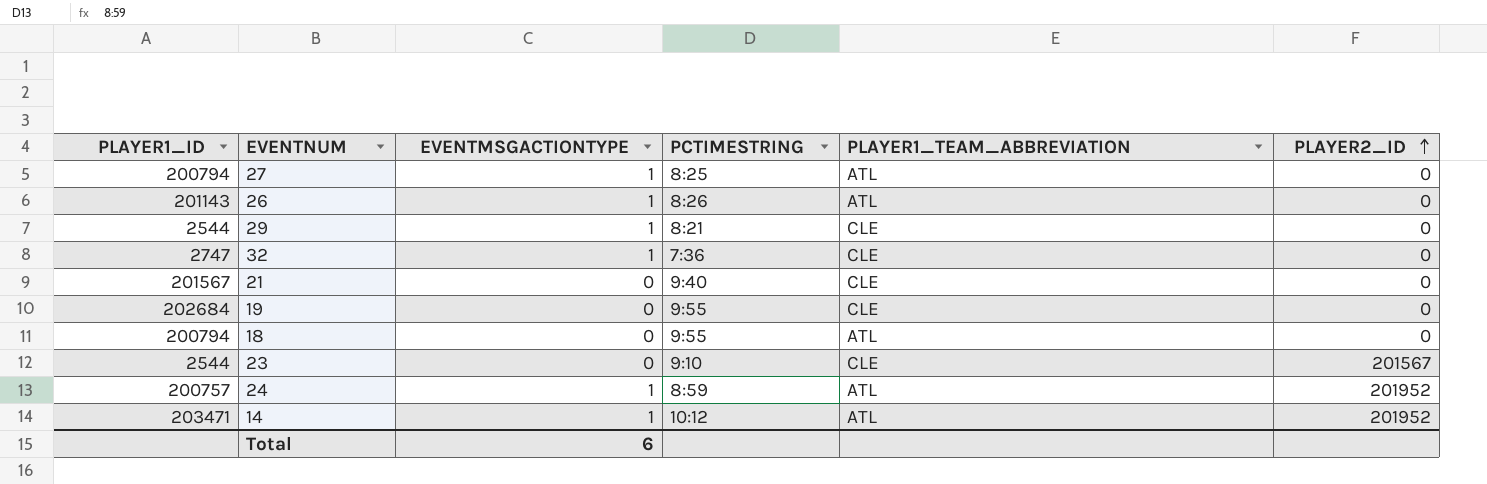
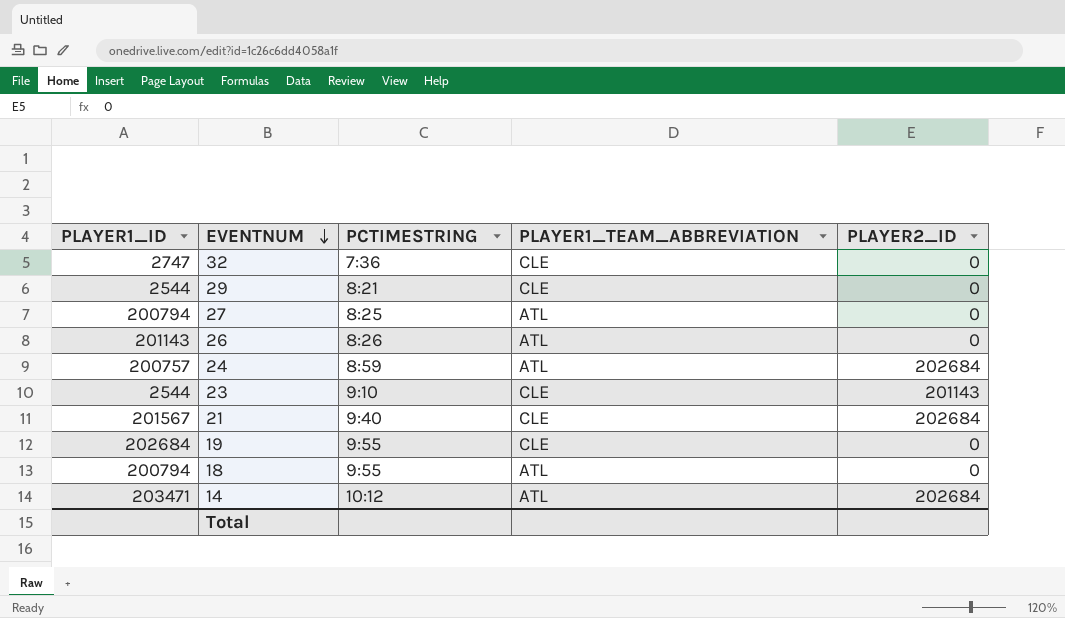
row order: PLAYER2_ID ascending -> EVENTNUM descending
column EVENTMSGACTIONTYPE | position: 3 -> none
24 | PLAYER2_ID: 201952 -> 202684
23 | PLAYER2_ID: 201567 -> 201143
21 | PLAYER2_ID: 0 -> 202684
14 | PLAYER2_ID: 201952 -> 202684

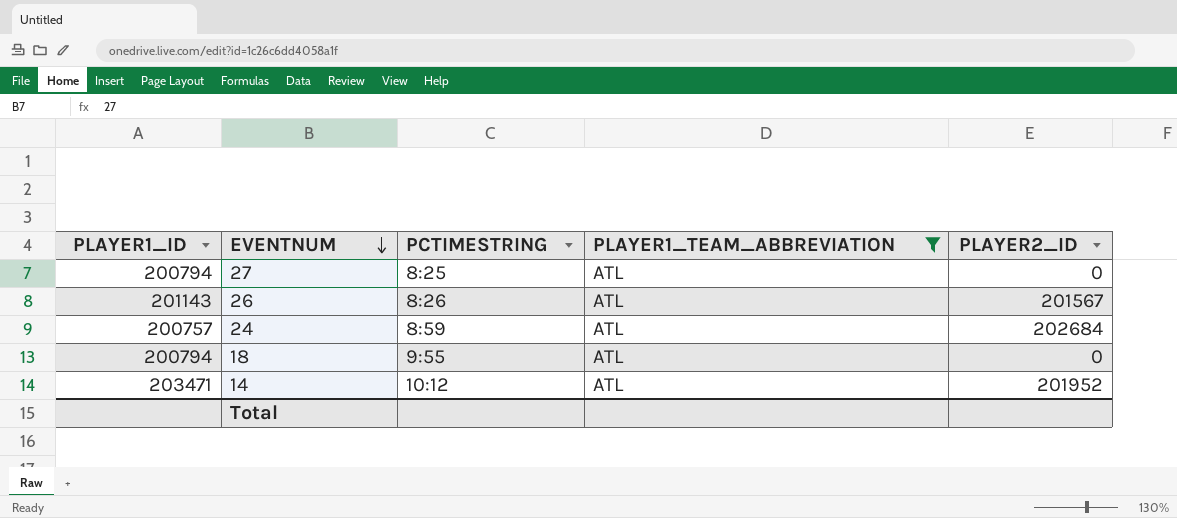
filter: none -> PLAYER1_TEAM_ABBREVIATION = ATL
26 | PLAYER2_ID: 0 -> 201567
14 | PLAYER2_ID: 202684 -> 201952

